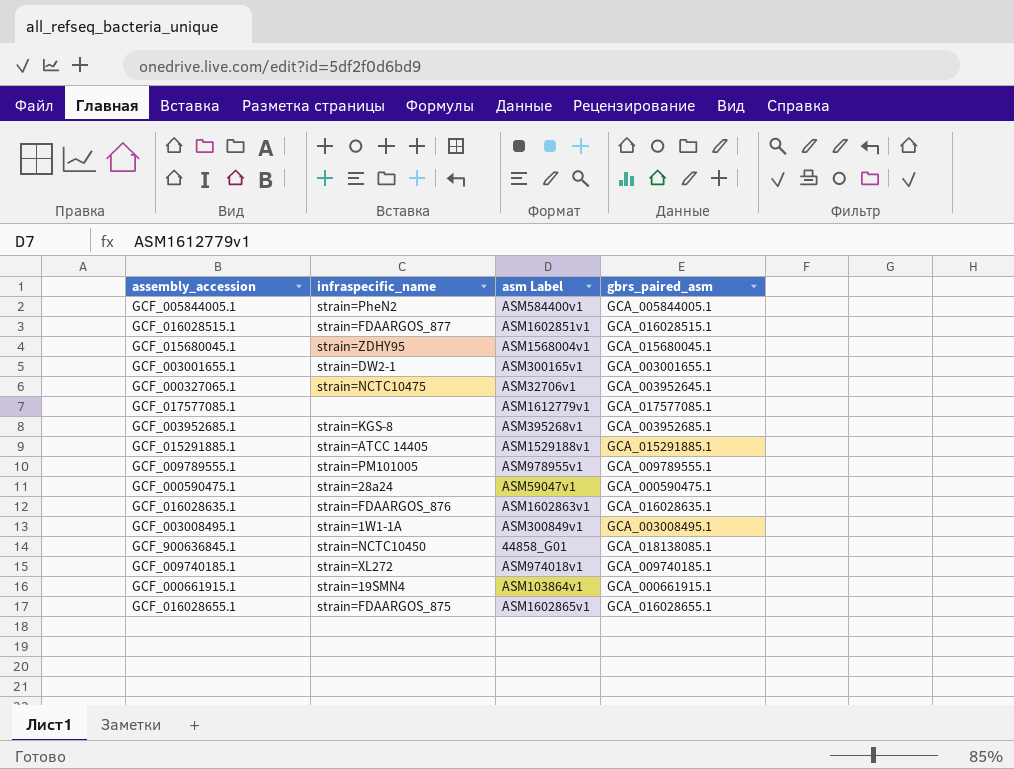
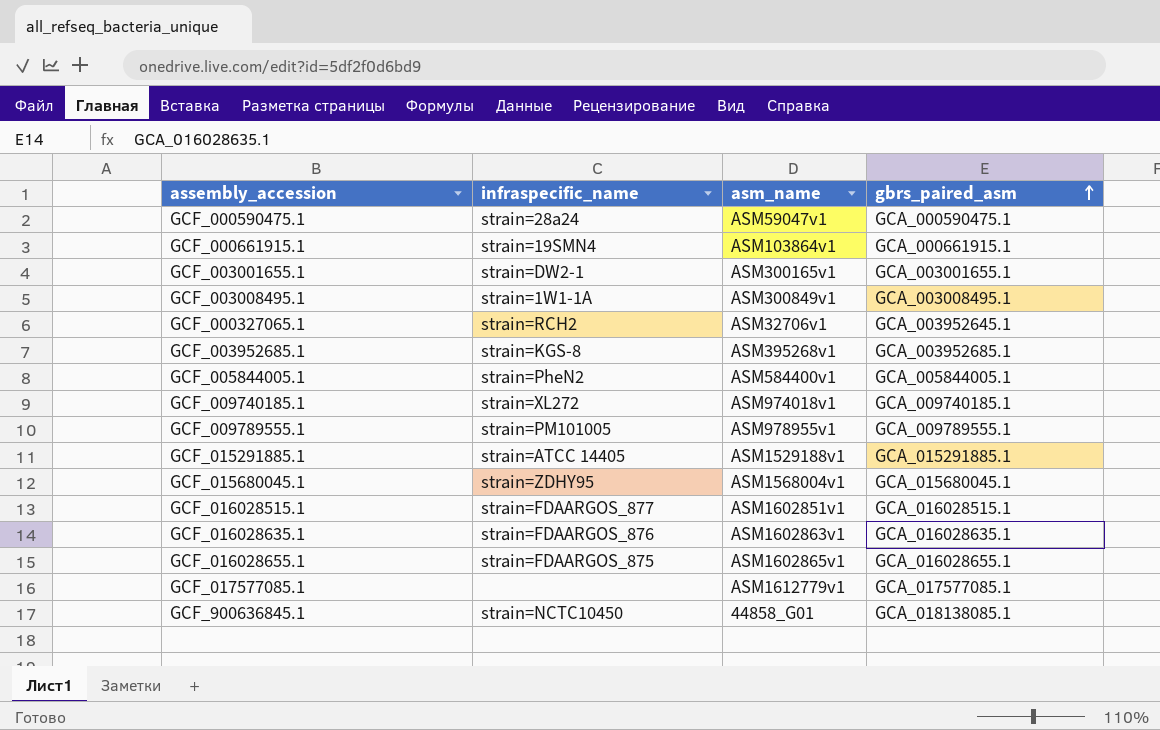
row order: none -> gbrs_paired_asm ascending
column name: asm Label -> asm_name
GCF_000327065.1 | infraspecific_name: strain=NCTC10475 -> strain=RCH2

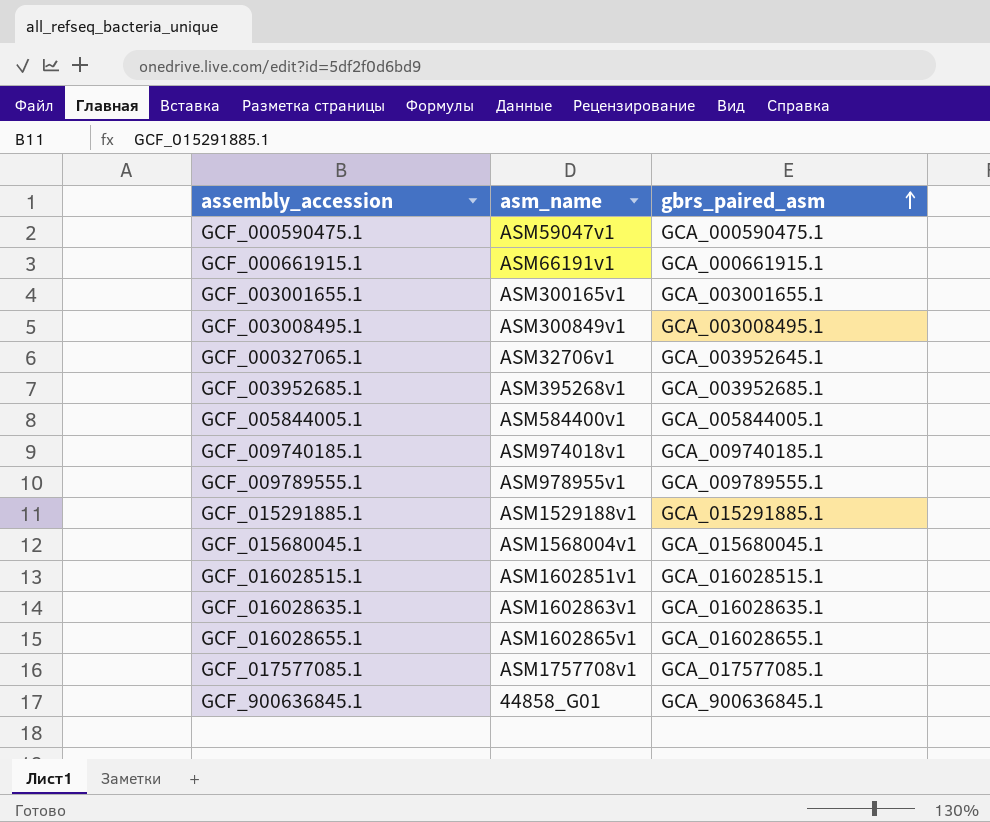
column infraspecific_name | position: 2 -> none
GCF_000661915.1 | asm_name: ASM103864v1 -> ASM66191v1
GCF_017577085.1 | asm_name: ASM1612779v1 -> ASM1757708v1
GCF_900636845.1 | gbrs_paired_asm: GCA_018138085.1 -> GCA_900636845.1

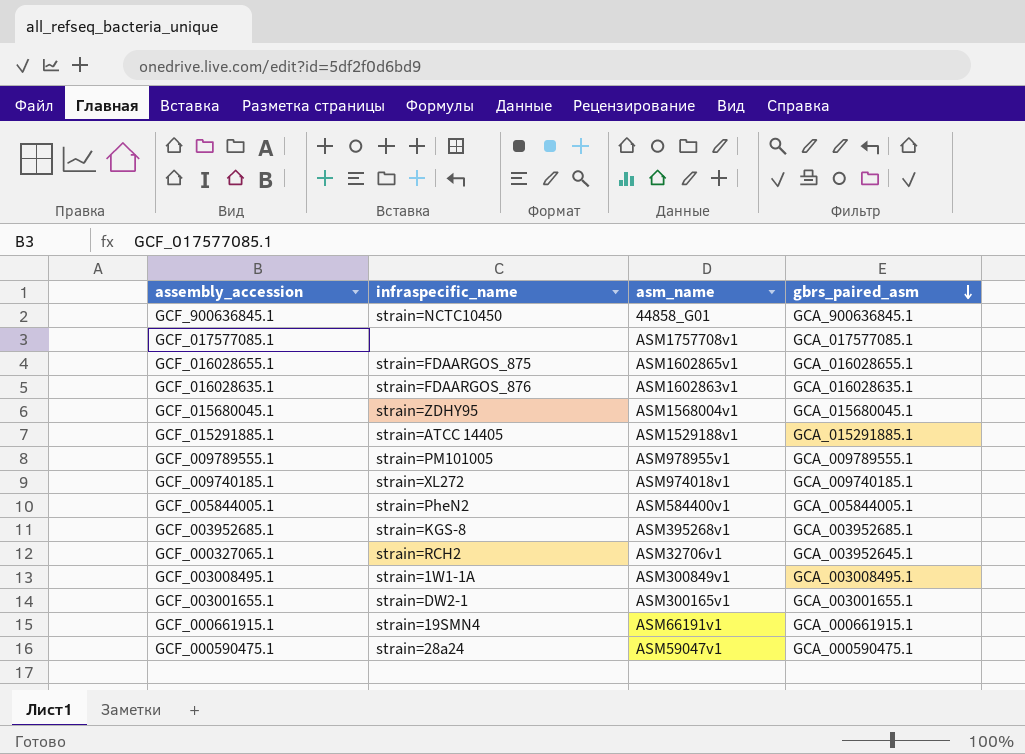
row order: gbrs_paired_asm ascending -> gbrs_paired_asm descending
column infraspecific_name | position: none -> 2
row GCF_016028515.1: ASM1602851v1 | GCA_016028515.1 -> none

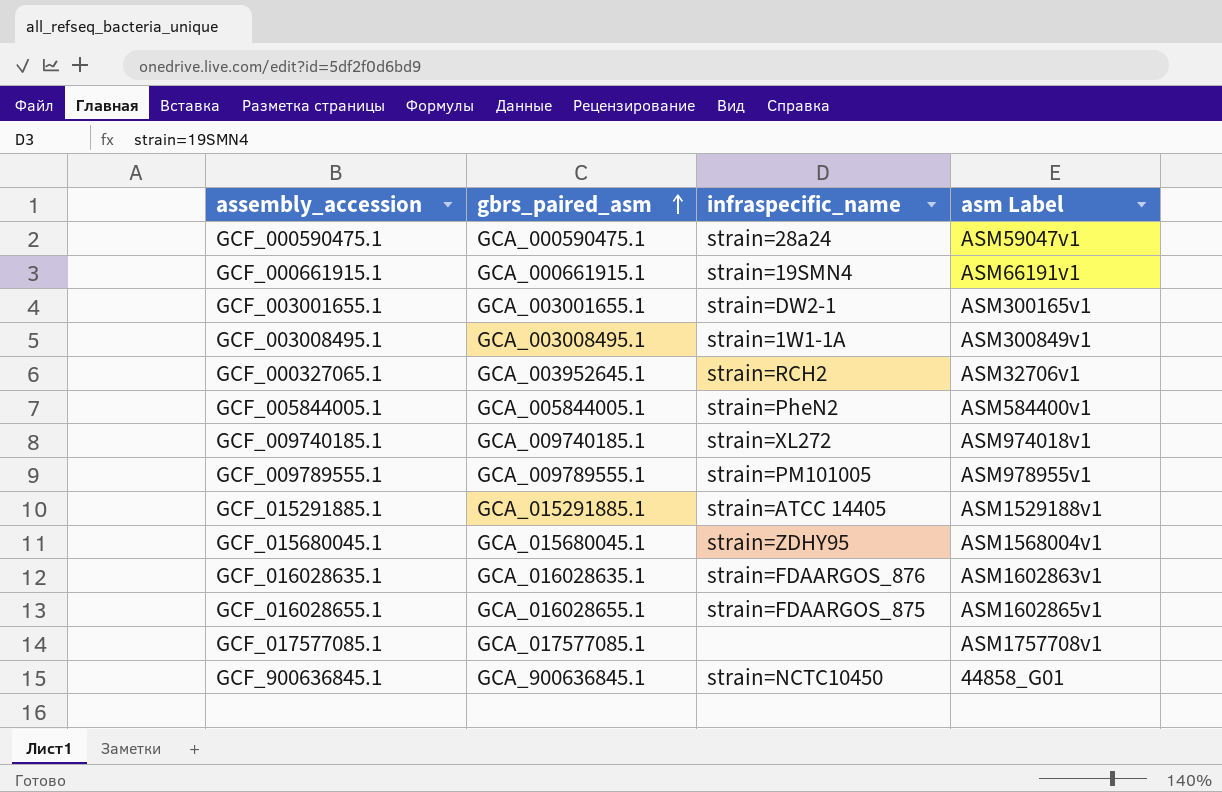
row order: gbrs_paired_asm descending -> gbrs_paired_asm ascending
column gbrs_paired_asm | position: 4 -> 2
column name: asm_name -> asm Label
row GCF_003952685.1: strain=KGS-8 | ASM395268v1 | GCA_003952685.1 -> none

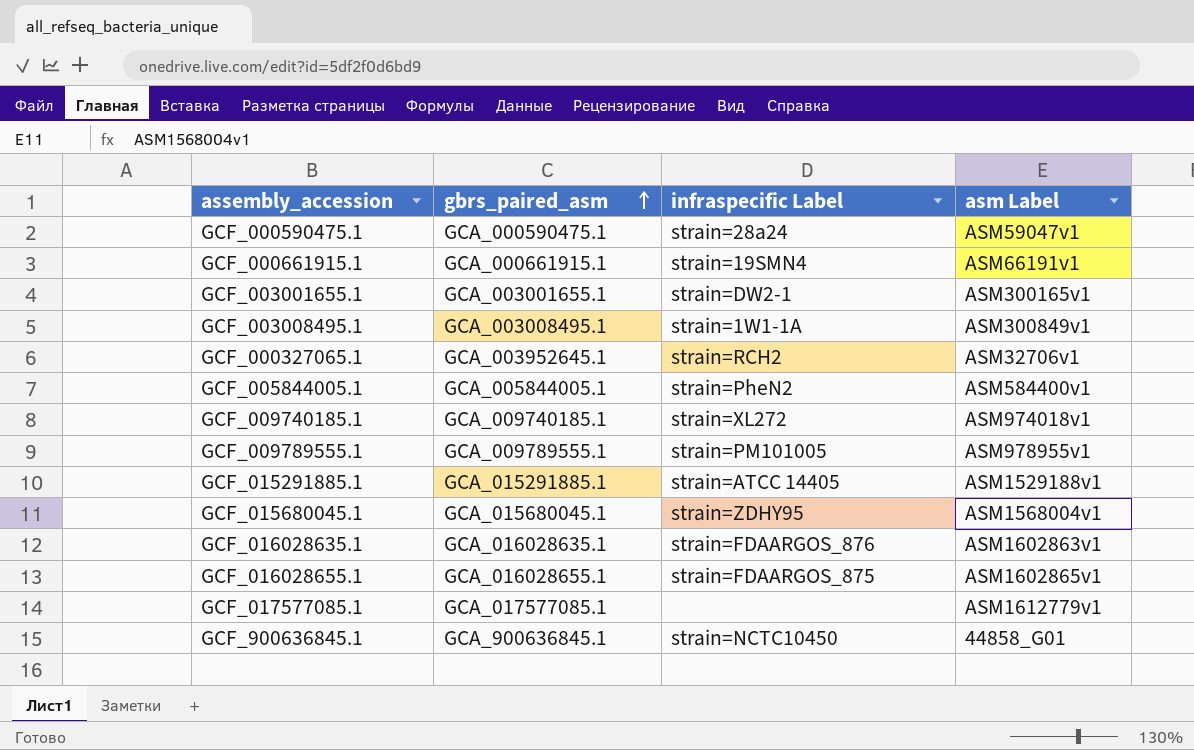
column name: infraspecific_name -> infraspecific Label
GCF_017577085.1 | asm Label: ASM1757708v1 -> ASM1612779v1

